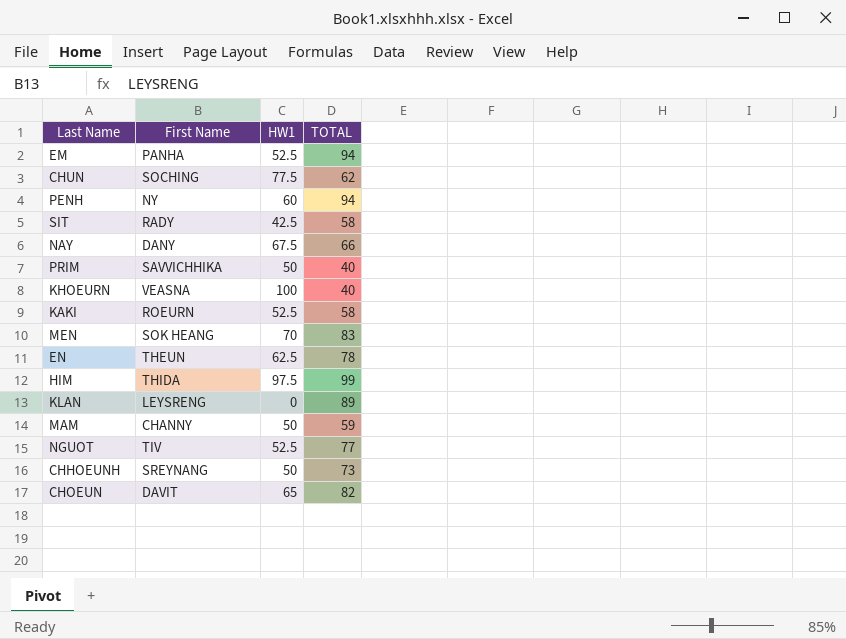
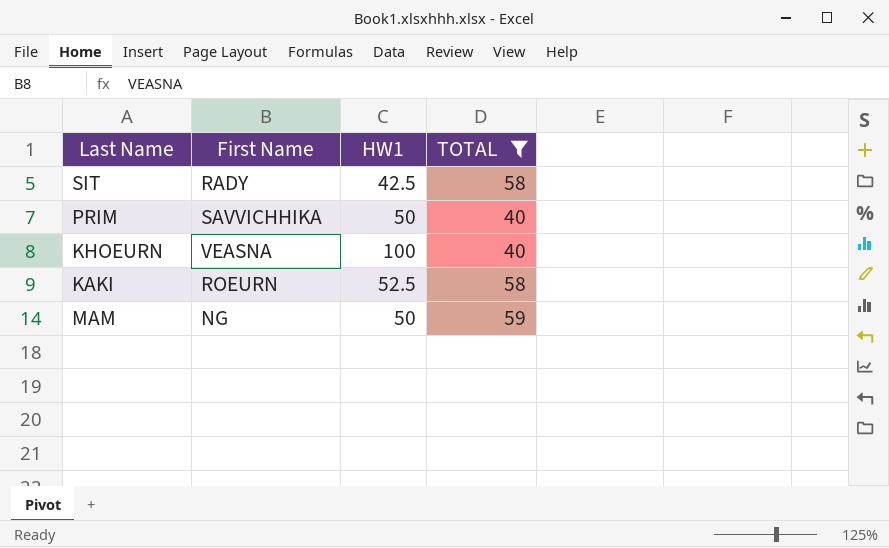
filter: none -> TOTAL <= 59
MAM | First Name: CHANNY -> NG

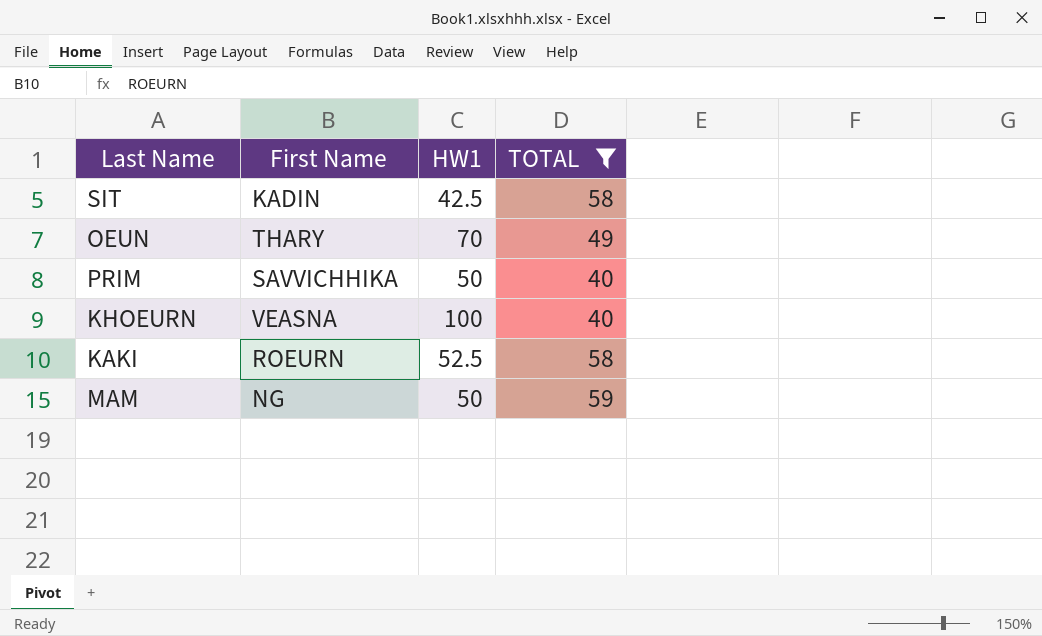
SIT | First Name: RADY -> KADIN
row OEUN: none -> THARY | 70 | 49

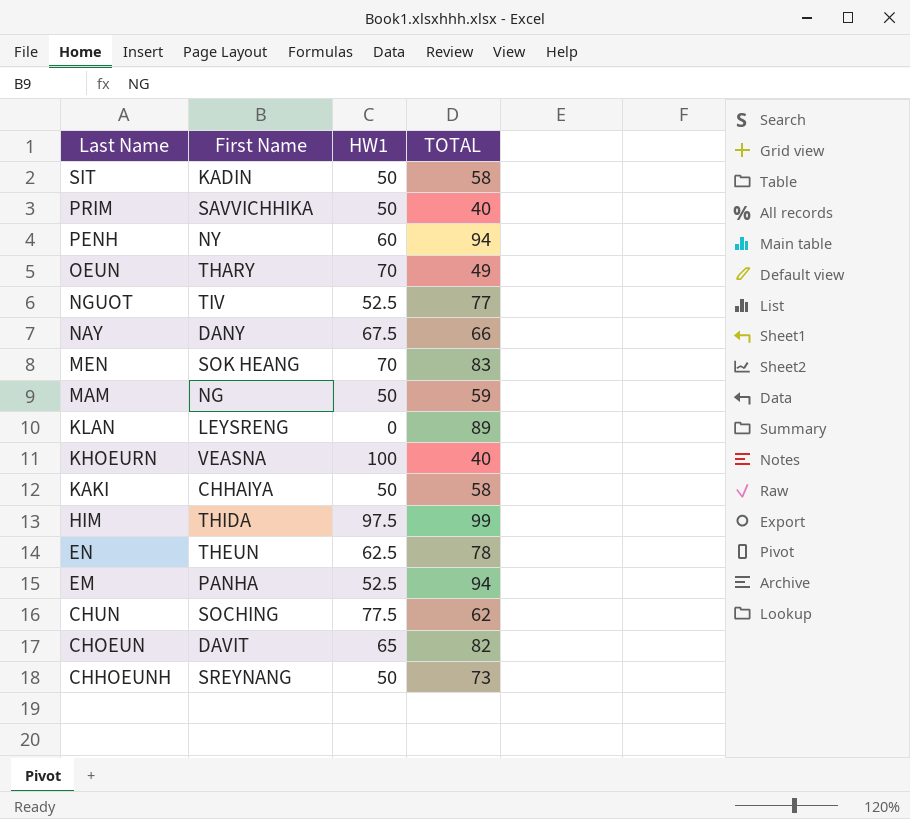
filter: TOTAL <= 59 -> none
row order: none -> Last Name descending
SIT | HW1: 42.5 -> 50
KAKI | First Name: ROEURN -> CHHAIYA
KAKI | HW1: 52.5 -> 50

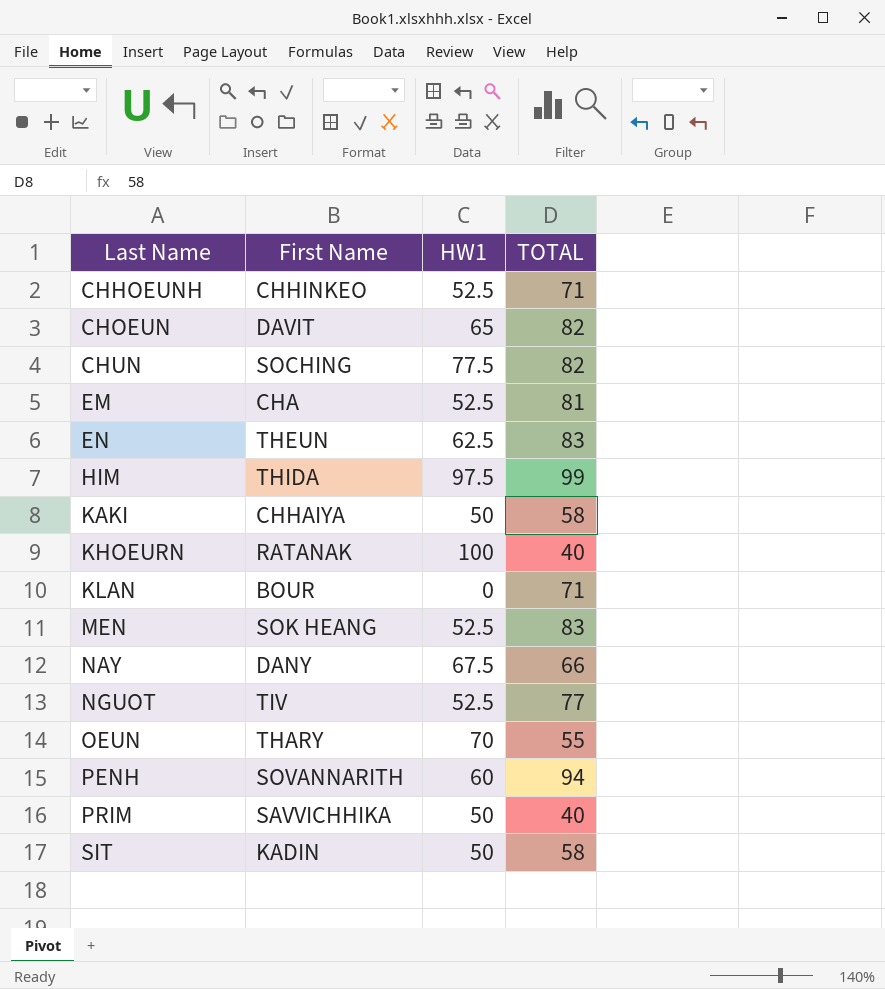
row order: Last Name descending -> Last Name ascending
row MAM: NG | 50 | 59 -> none
CHHOEUNH | First Name: SREYNANG -> CHHINKEO
CHHOEUNH | HW1: 50 -> 52.5
CHHOEUNH | TOTAL: 73 -> 71
CHUN | TOTAL: 62 -> 82
EM | First Name: PANHA -> CHA
EM | TOTAL: 94 -> 81
EN | TOTAL: 78 -> 83
KHOEURN | First Name: VEASNA -> RATANAK
KLAN | First Name: LEYSRENG -> BOUR
KLAN | TOTAL: 89 -> 71
MEN | HW1: 70 -> 52.5
OEUN | TOTAL: 49 -> 55
PENH | First Name: NY -> SOVANNARITH

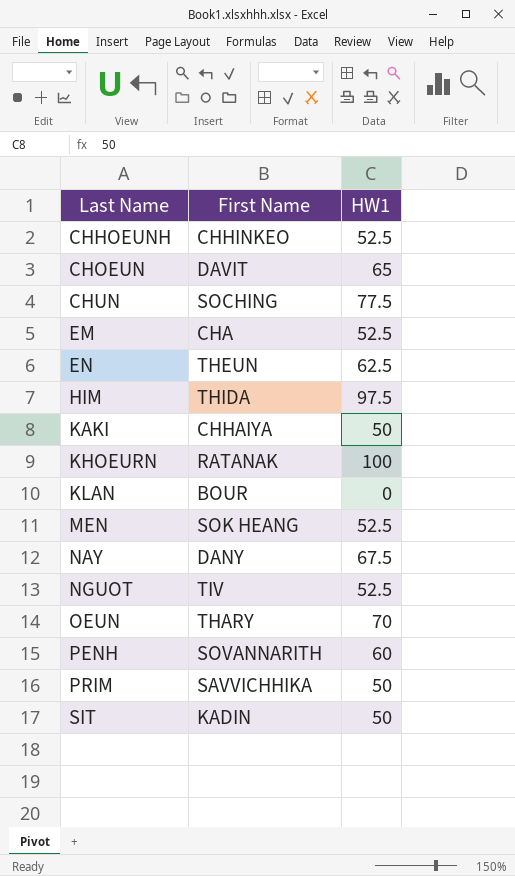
column TOTAL | position: 4 -> none

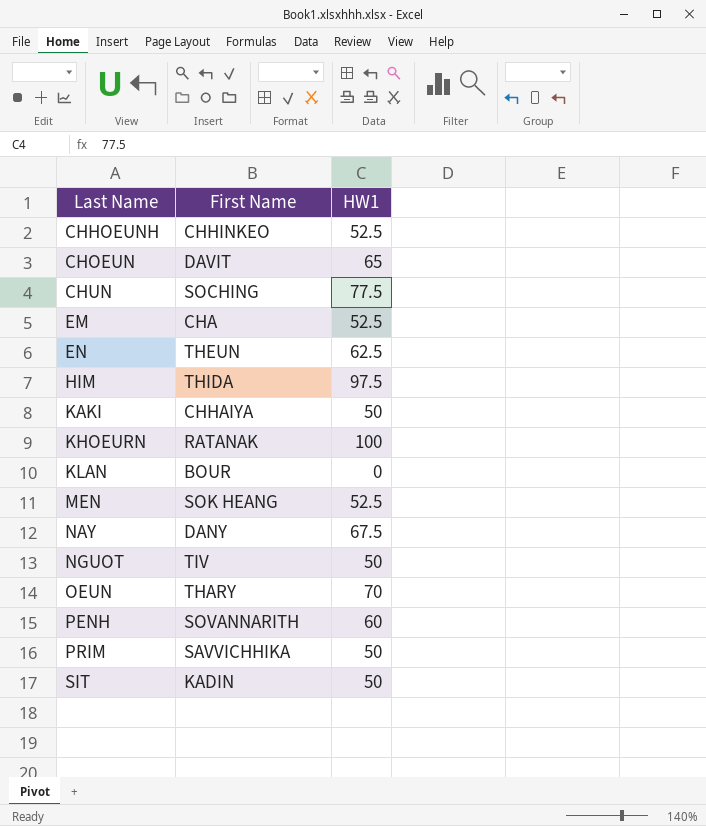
NGUOT | HW1: 52.5 -> 50

